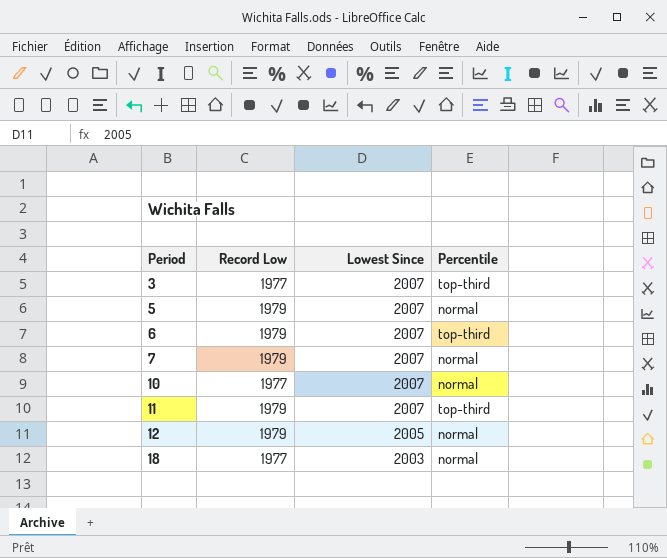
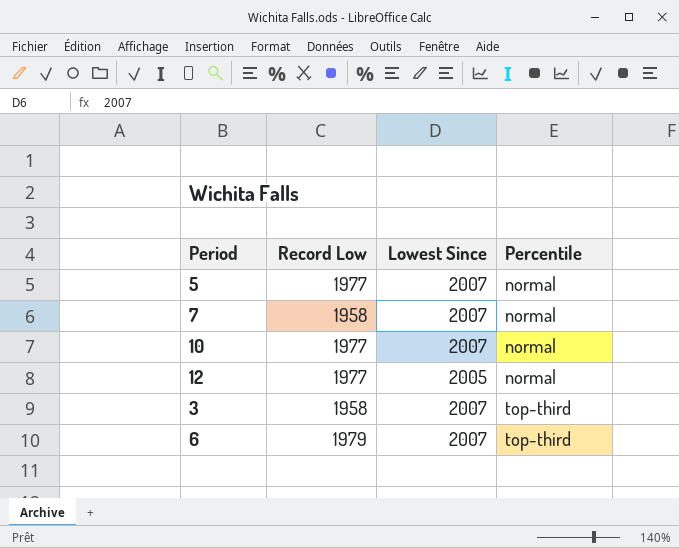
row order: Period ascending -> Percentile ascending
row 11: 1979 | 2007 | top-third -> none
row 18: 1977 | 2003 | normal -> none
5 | Record Low: 1979 -> 1977
7 | Record Low: 1979 -> 1958
12 | Record Low: 1979 -> 1977
3 | Record Low: 1977 -> 1958

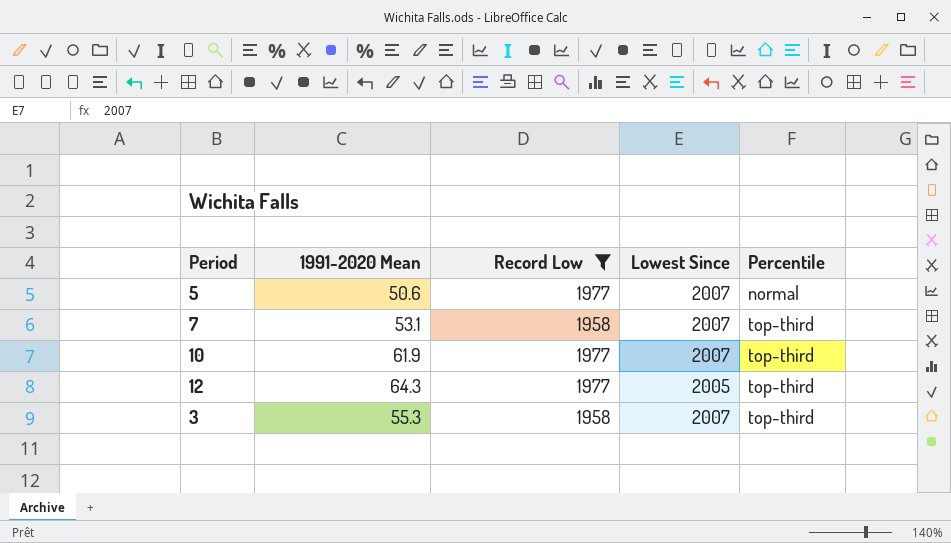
filter: none -> Record Low != 1979
column 1991-2020 Mean | position: none -> 2
7 | Percentile: normal -> top-third
10 | Percentile: normal -> top-third
12 | Percentile: normal -> top-third

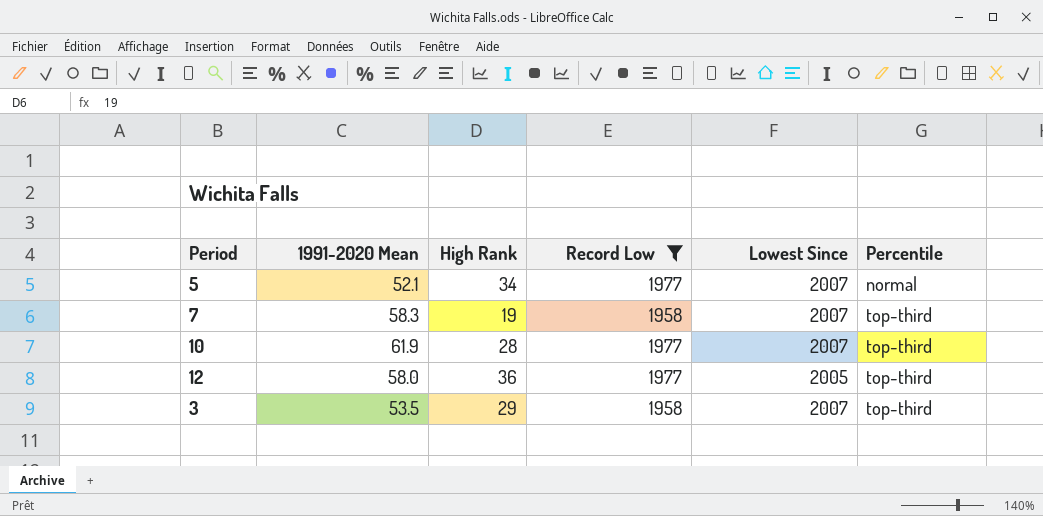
column High Rank | position: none -> 3
5 | 1991-2020 Mean: 50.6 -> 52.1
7 | 1991-2020 Mean: 53.1 -> 58.3
12 | 1991-2020 Mean: 64.3 -> 58.0
3 | 1991-2020 Mean: 55.3 -> 53.5

